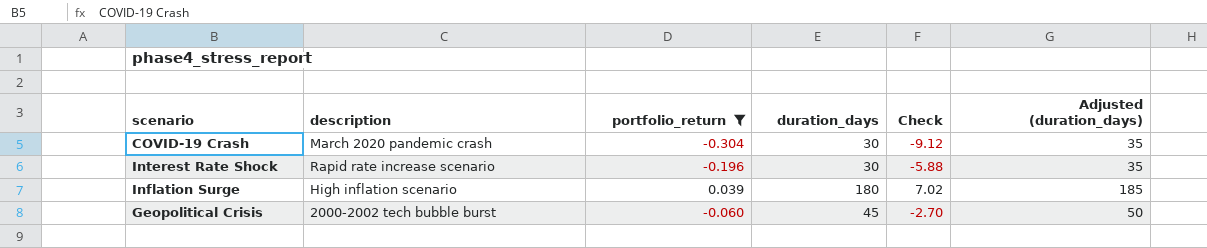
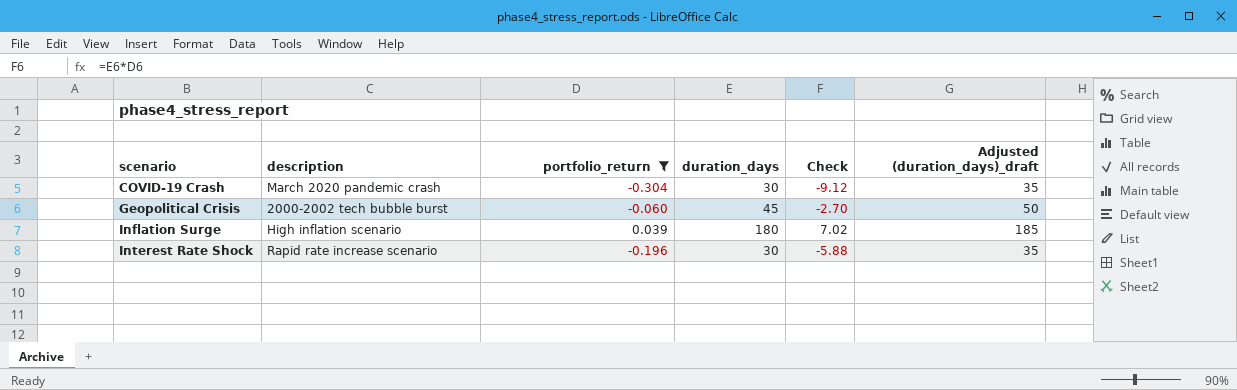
row order: none -> scenario ascending
column name: Adjusted (duration_days) -> Adjusted (duration_days)_draft

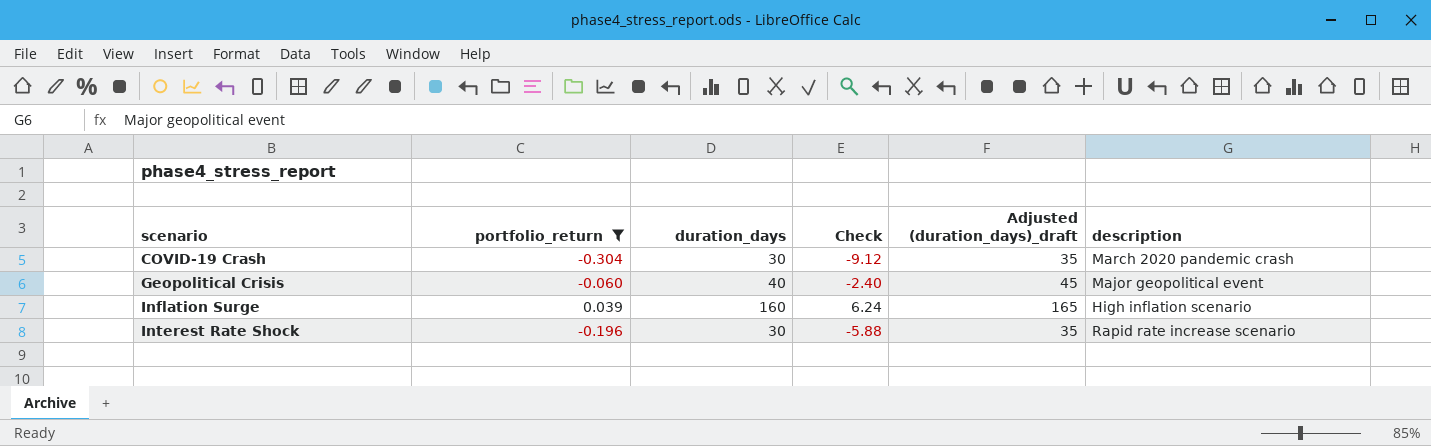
column description | position: 2 -> 6
Geopolitical Crisis | duration_days: 45 -> 40
Geopolitical Crisis | Check: -2.70 -> -2.40
Geopolitical Crisis | Adjusted (duration_days)_draft: 50 -> 45
Geopolitical Crisis | description: 2000-2002 tech bubble burst -> Major geopolitical event
Inflation Surge | duration_days: 180 -> 160
Inflation Surge | Check: 7.02 -> 6.24
Inflation Surge | Adjusted (duration_days)_draft: 185 -> 165

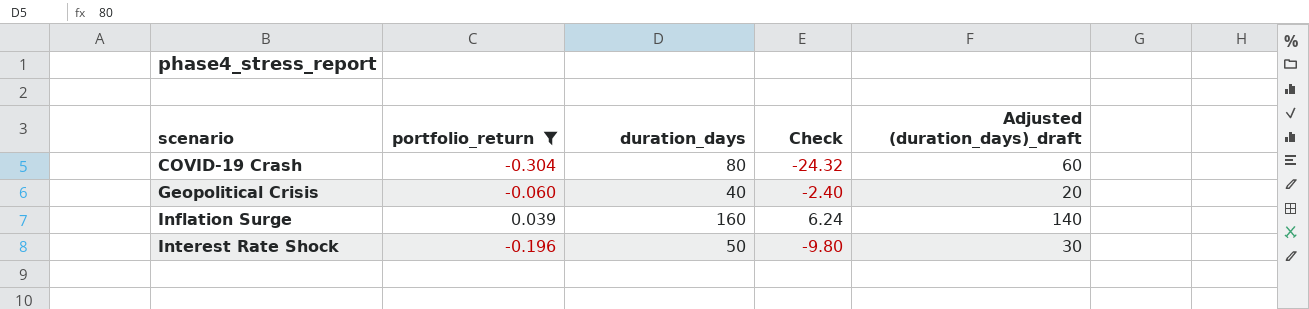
column description | position: 6 -> none
column Adjusted (duration_days)_draft | formula: [duration_days] + 5 -> [duration_days] - 20
COVID-19 Crash | duration_days: 30 -> 80
COVID-19 Crash | Check: -9.12 -> -24.32
Interest Rate Shock | duration_days: 30 -> 50
Interest Rate Shock | Check: -5.88 -> -9.80

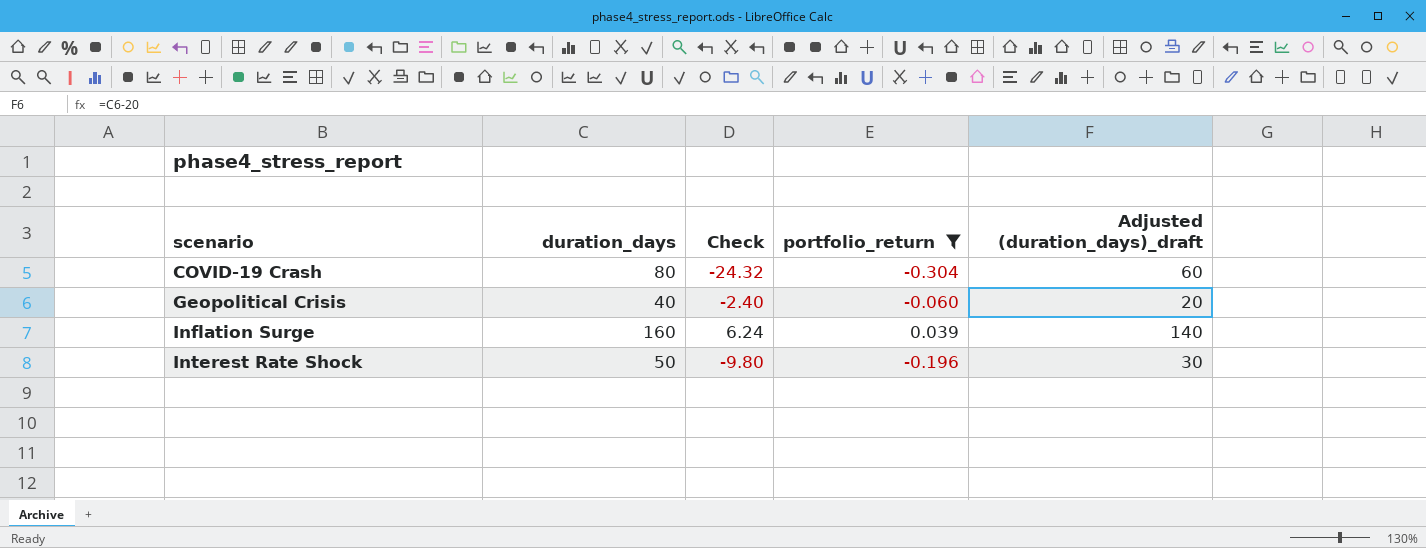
column portfolio_return | position: 2 -> 4

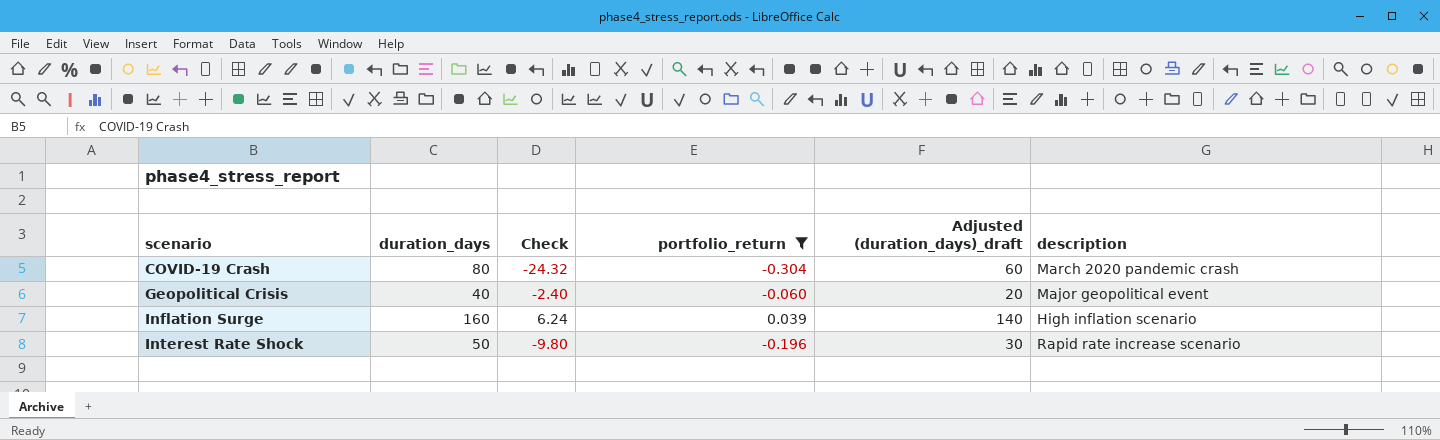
column description | position: none -> 6

